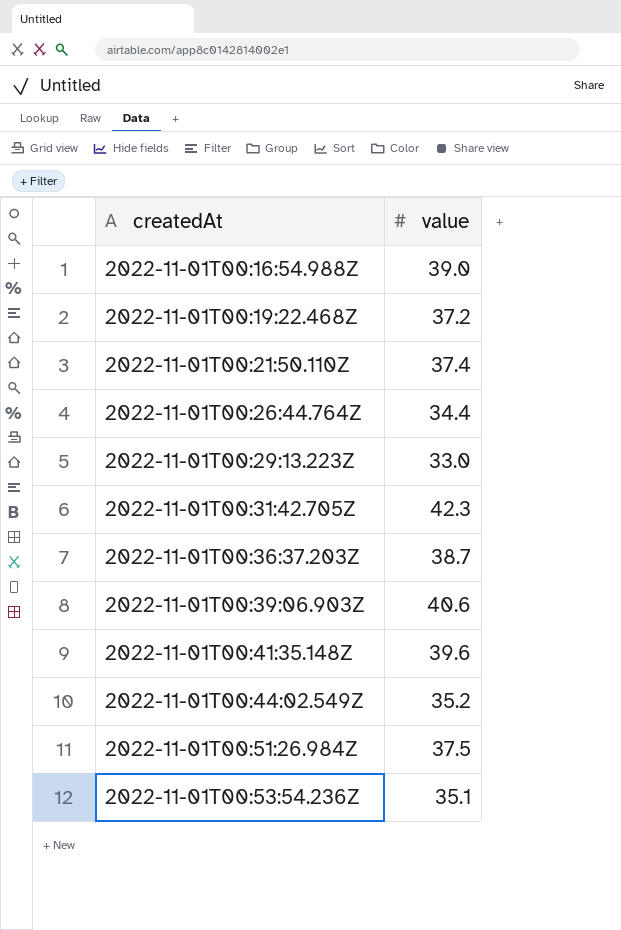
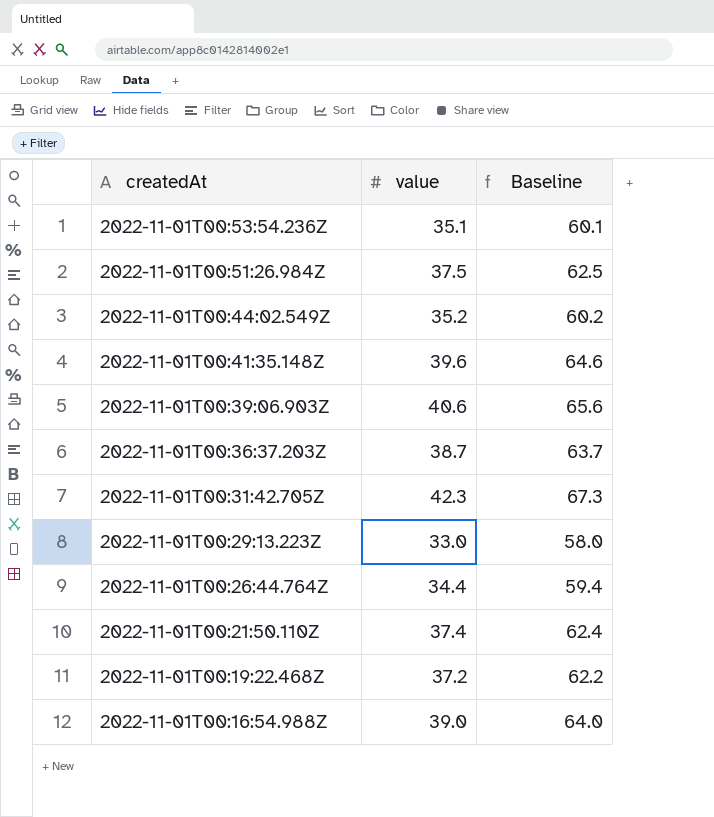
row order: createdAt ascending -> createdAt descending
column Baseline | formula: none -> [value] + 25

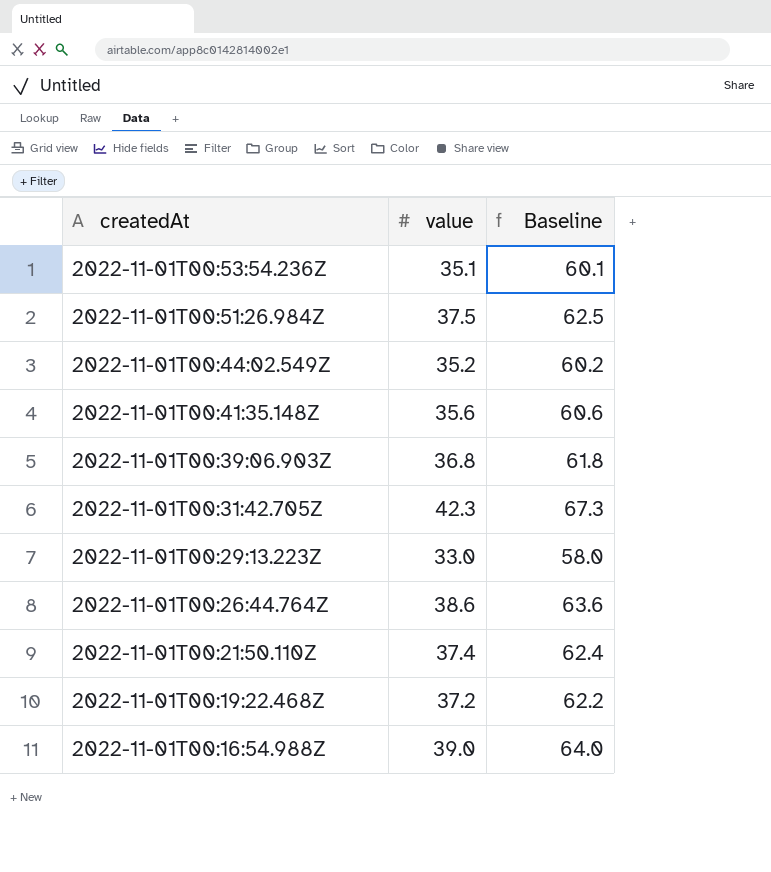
row 2022-11-01T00:36:37.203Z: 38.7 | 63.7 -> none
2022-11-01T00:41:35.148Z | value: 39.6 -> 35.6
2022-11-01T00:41:35.148Z | Baseline: 64.6 -> 60.6
2022-11-01T00:39:06.903Z | value: 40.6 -> 36.8
2022-11-01T00:39:06.903Z | Baseline: 65.6 -> 61.8
2022-11-01T00:26:44.764Z | value: 34.4 -> 38.6
2022-11-01T00:26:44.764Z | Baseline: 59.4 -> 63.6

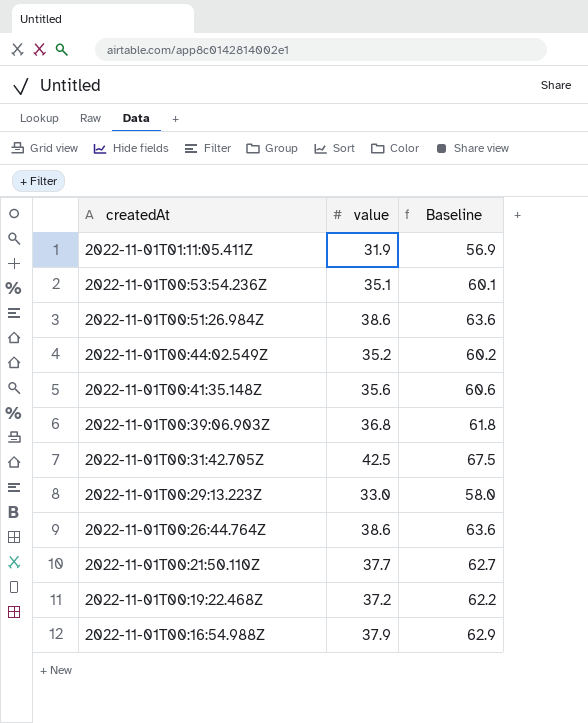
row 2022-11-01T01:11:05.411Z: none -> 31.9 | 56.9
2022-11-01T00:51:26.984Z | value: 37.5 -> 38.6
2022-11-01T00:51:26.984Z | Baseline: 62.5 -> 63.6
2022-11-01T00:31:42.705Z | value: 42.3 -> 42.5
2022-11-01T00:31:42.705Z | Baseline: 67.3 -> 67.5
2022-11-01T00:21:50.110Z | value: 37.4 -> 37.7
2022-11-01T00:21:50.110Z | Baseline: 62.4 -> 62.7
2022-11-01T00:16:54.988Z | value: 39.0 -> 37.9
2022-11-01T00:16:54.988Z | Baseline: 64.0 -> 62.9

